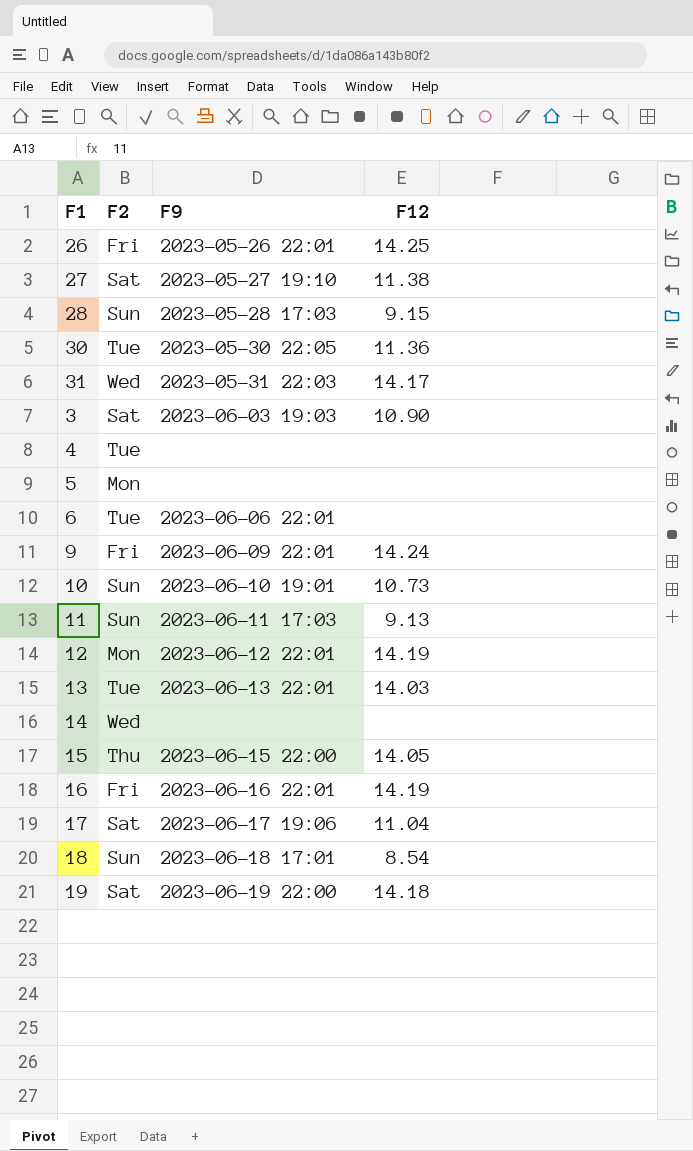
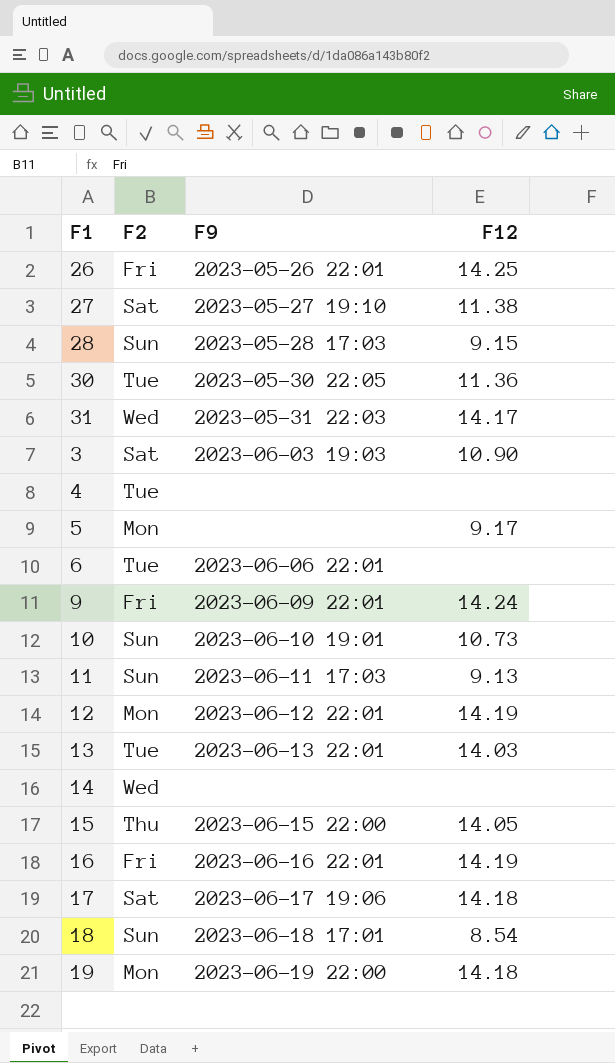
5 | F12: none -> 9.17
17 | F12: 11.04 -> 14.18
19 | F2: Sat -> Mon

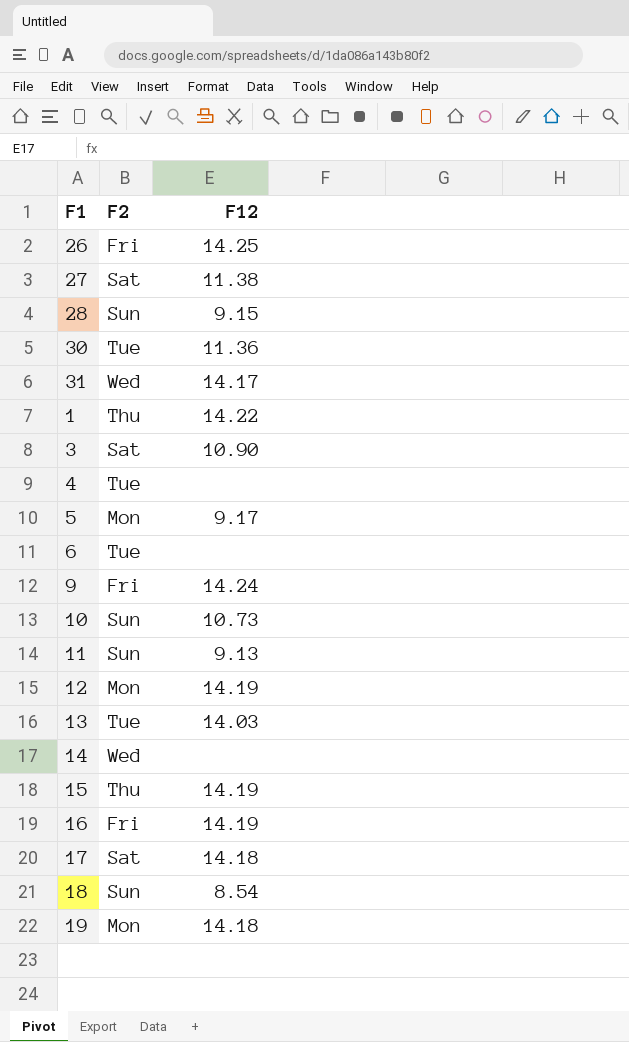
column F9 | position: 3 -> none
row 1: none -> Thu | 14.22
15 | F12: 14.05 -> 14.19

